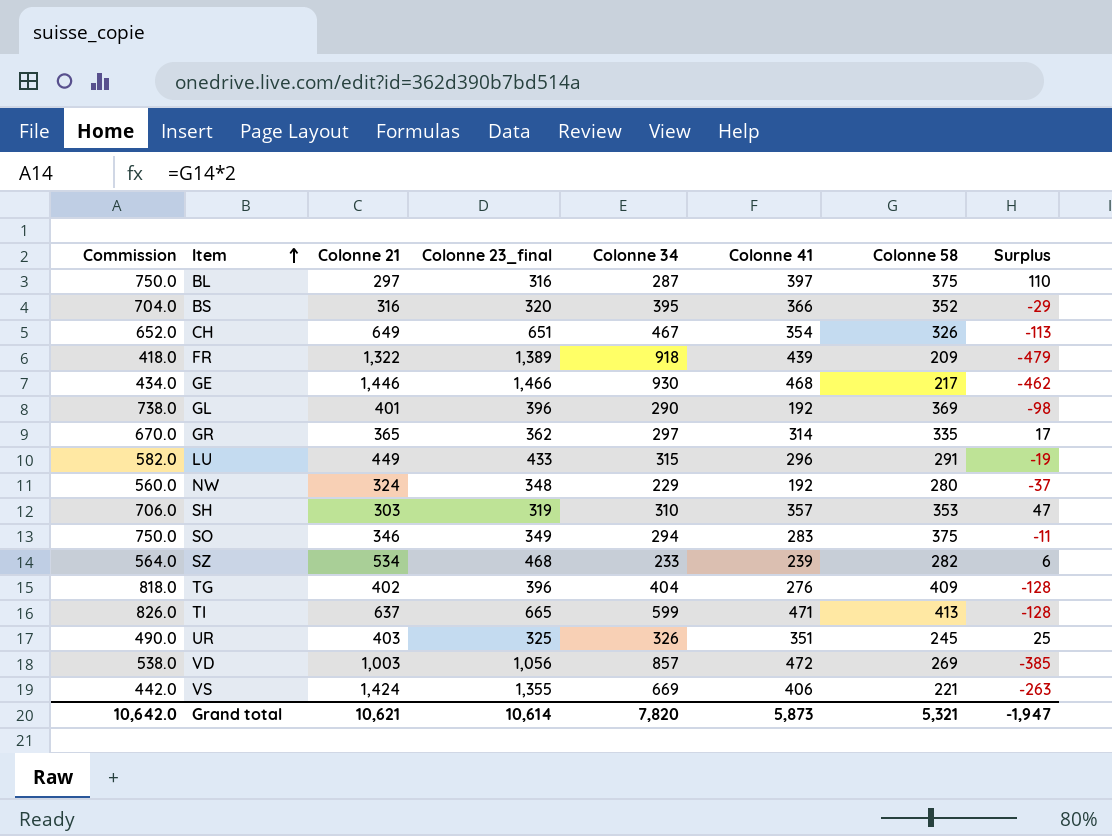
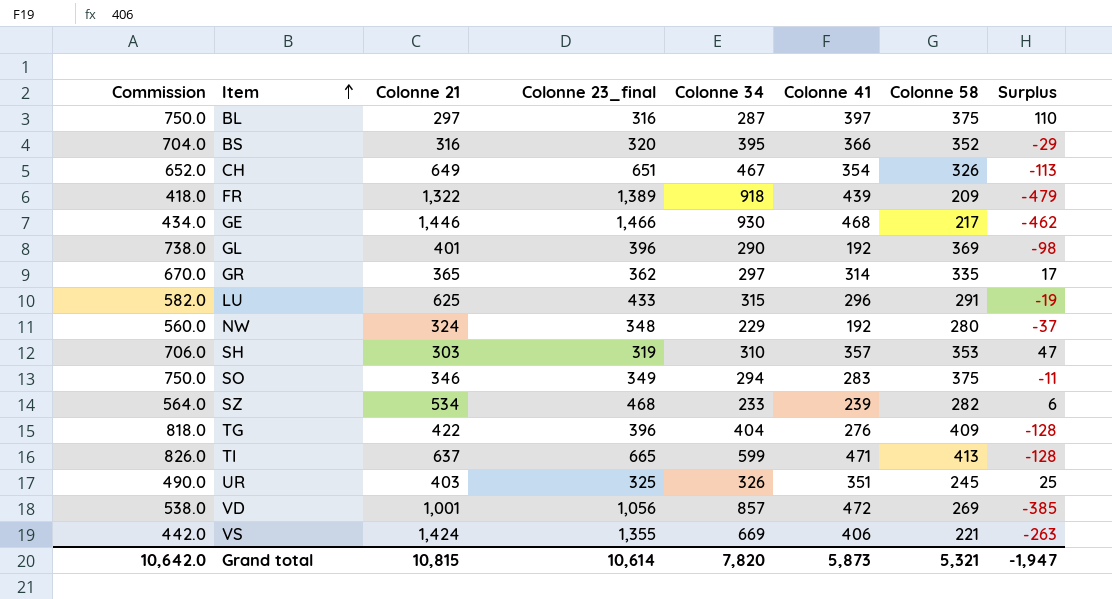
LU | Colonne 21: 449 -> 625
TG | Colonne 21: 402 -> 422
VD | Colonne 21: 1,003 -> 1,001
Grand total | Colonne 21: 10,621 -> 10,815

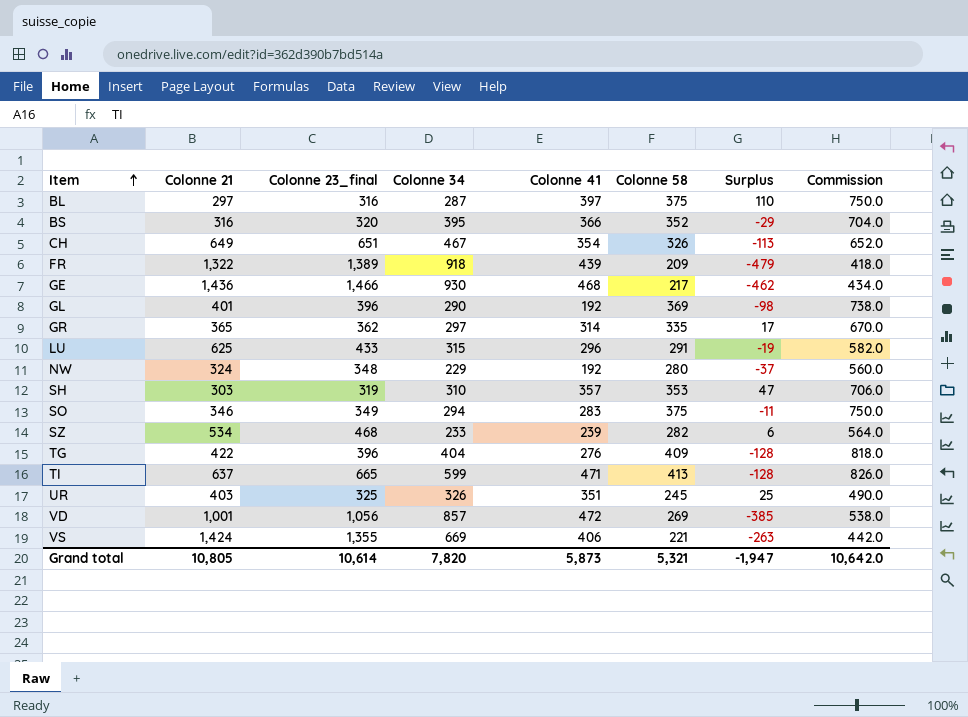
column Commission | position: 1 -> 8
GE | Colonne 21: 1,446 -> 1,436
Grand total | Colonne 21: 10,815 -> 10,805

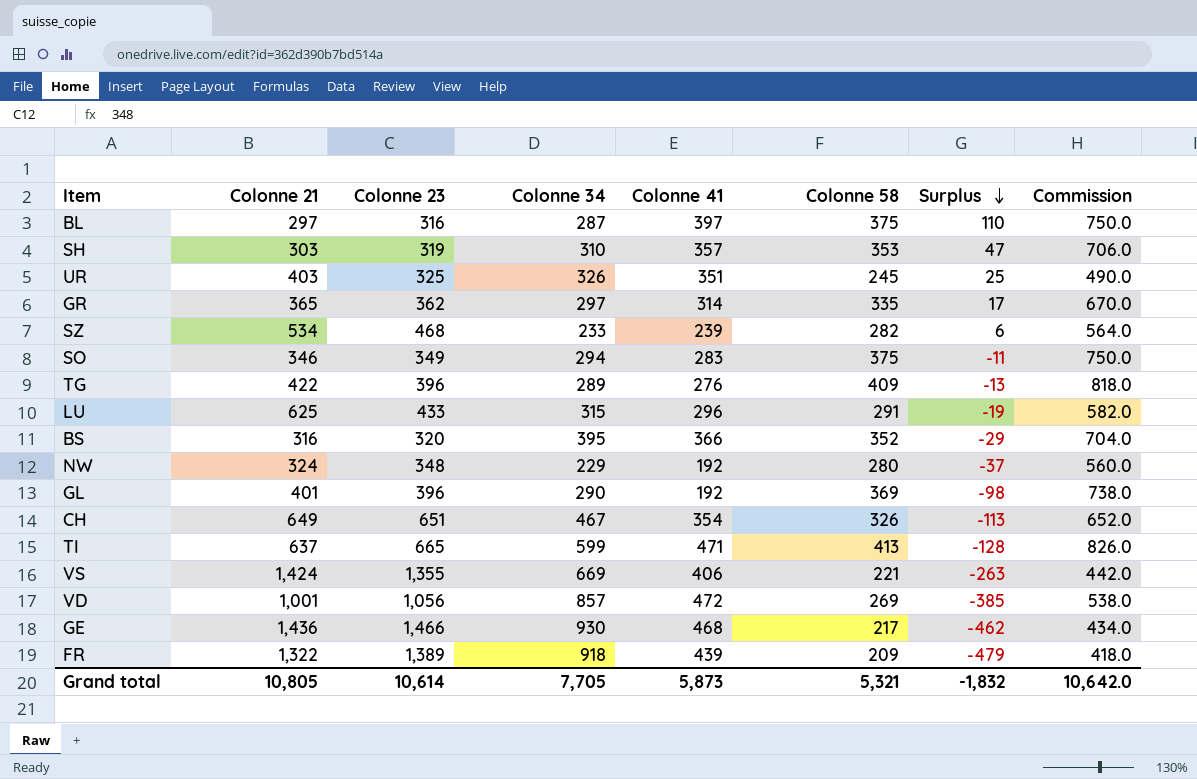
row order: Item ascending -> Surplus descending
column name: Colonne 23_final -> Colonne 23
TG | Colonne 34: 404 -> 289
TG | Surplus: -128 -> -13
Grand total | Colonne 34: 7,820 -> 7,705
Grand total | Surplus: -1,947 -> -1,832

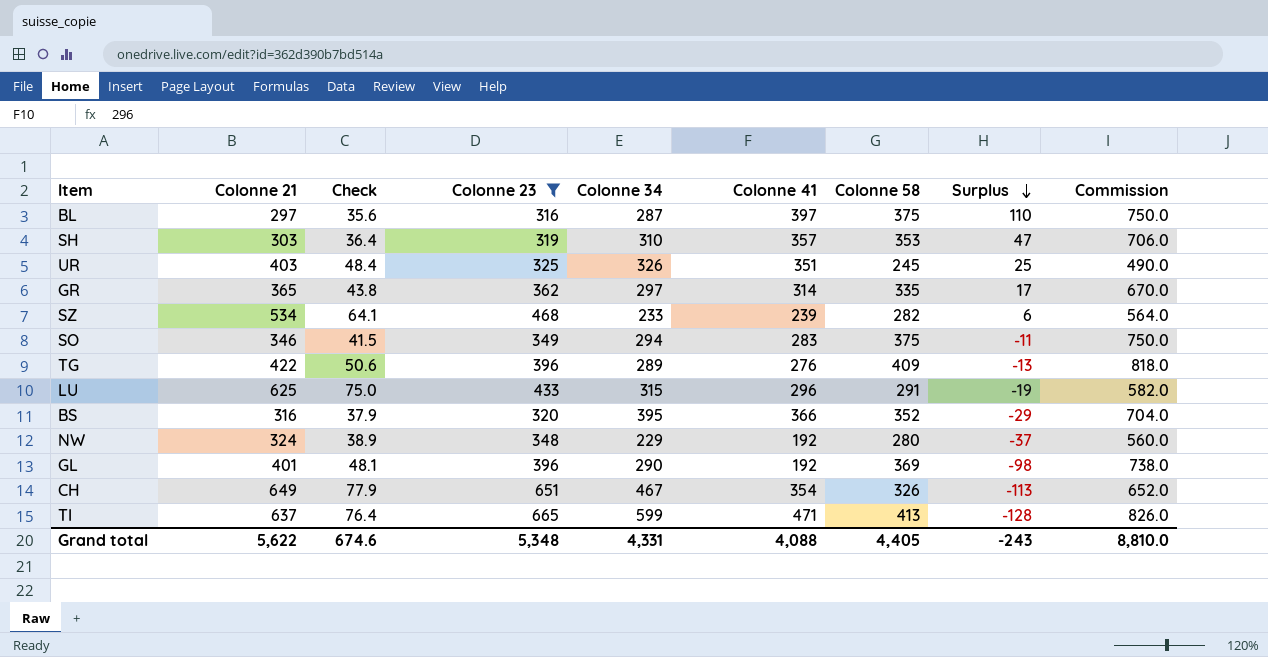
filter: none -> Colonne 23 <= 665
column Check | formula: none -> [Colonne 21] * 0.12
Grand total | Colonne 21: 10,805 -> 5,622
Grand total | Colonne 23: 10,614 -> 5,348
Grand total | Colonne 34: 7,705 -> 4,331
Grand total | Colonne 41: 5,873 -> 4,088
Grand total | Colonne 58: 5,321 -> 4,405
Grand total | Surplus: -1,832 -> -243
Grand total | Commission: 10,642.0 -> 8,810.0

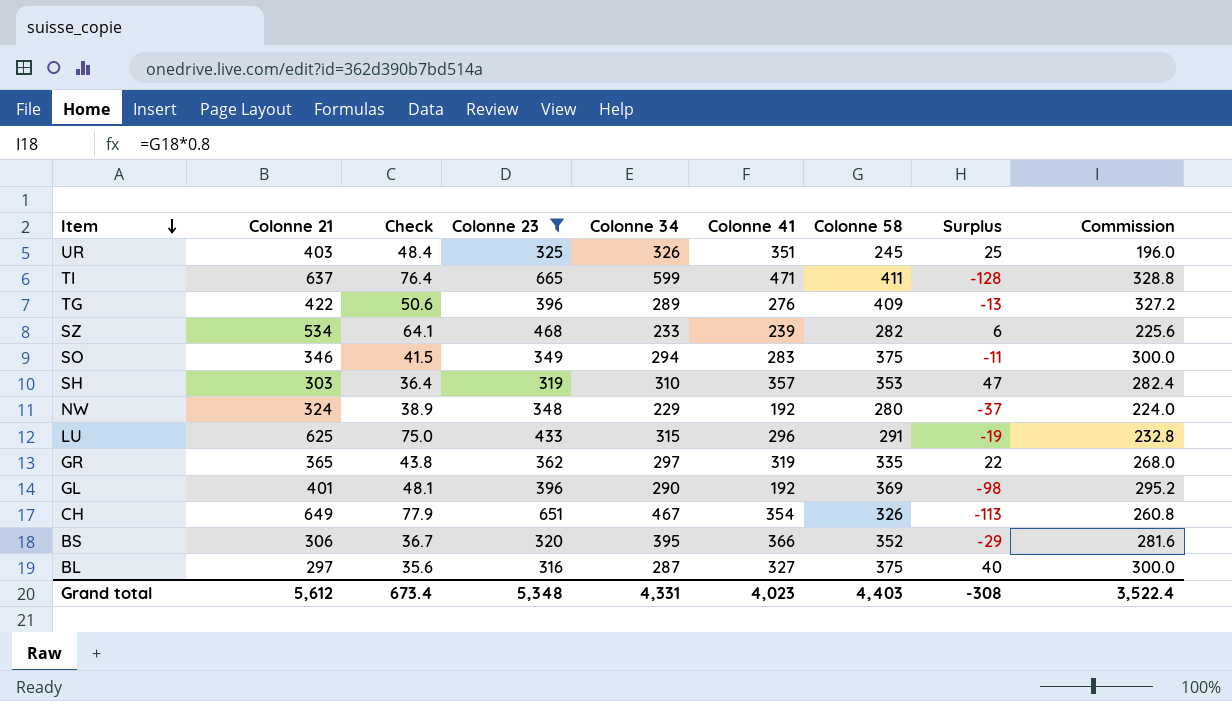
row order: Surplus descending -> Item descending
column Commission | formula: [Colonne 58] * 2 -> [Colonne 58] * 0.8
TI | Colonne 58: 413 -> 411
GR | Colonne 41: 314 -> 319
GR | Surplus: 17 -> 22
BS | Colonne 21: 316 -> 306
BS | Check: 37.9 -> 36.7
BL | Colonne 41: 397 -> 327
BL | Surplus: 110 -> 40
Grand total | Colonne 21: 5,622 -> 5,612
Grand total | Check: 674.6 -> 673.4
Grand total | Colonne 41: 4,088 -> 4,023
Grand total | Colonne 58: 4,405 -> 4,403
Grand total | Surplus: -243 -> -308
Grand total | Commission: 8,810.0 -> 3,522.4

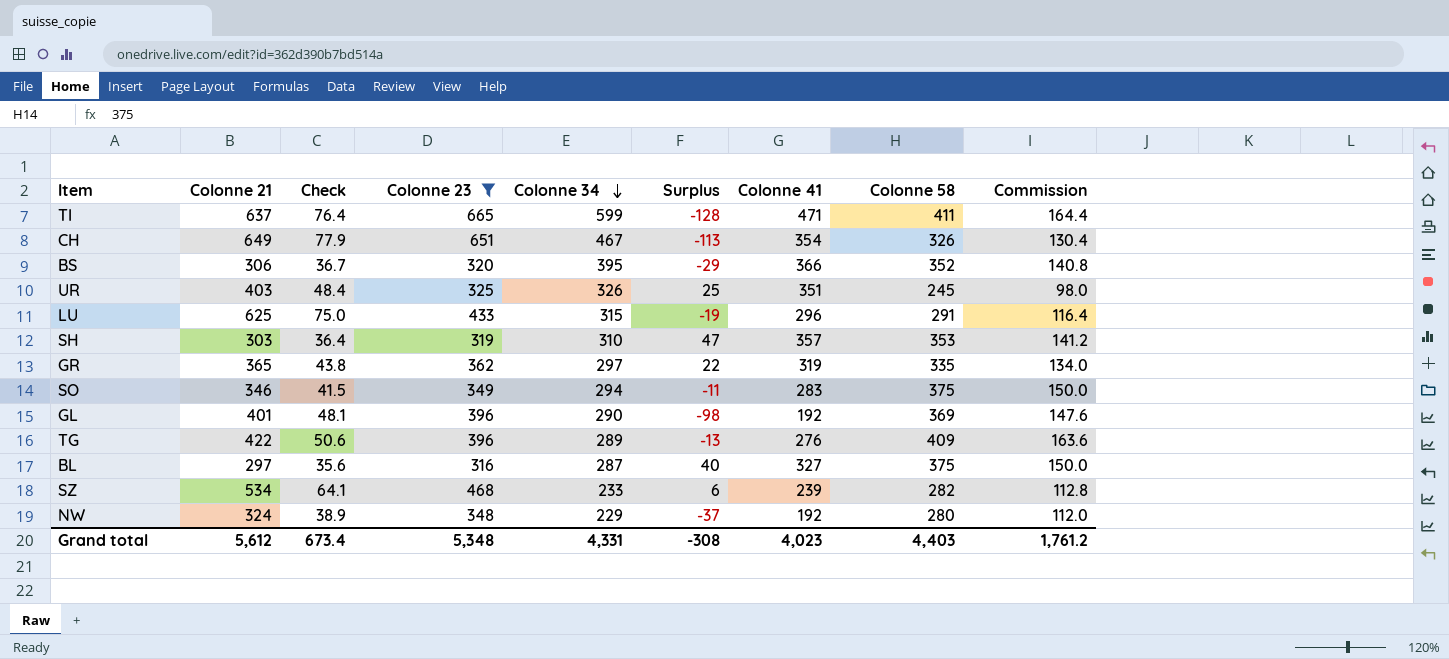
row order: Item descending -> Colonne 34 descending
column Surplus | position: 8 -> 6
column Commission | formula: [Colonne 58] * 0.8 -> [Colonne 58] * 0.4
Grand total | Commission: 3,522.4 -> 1,761.2

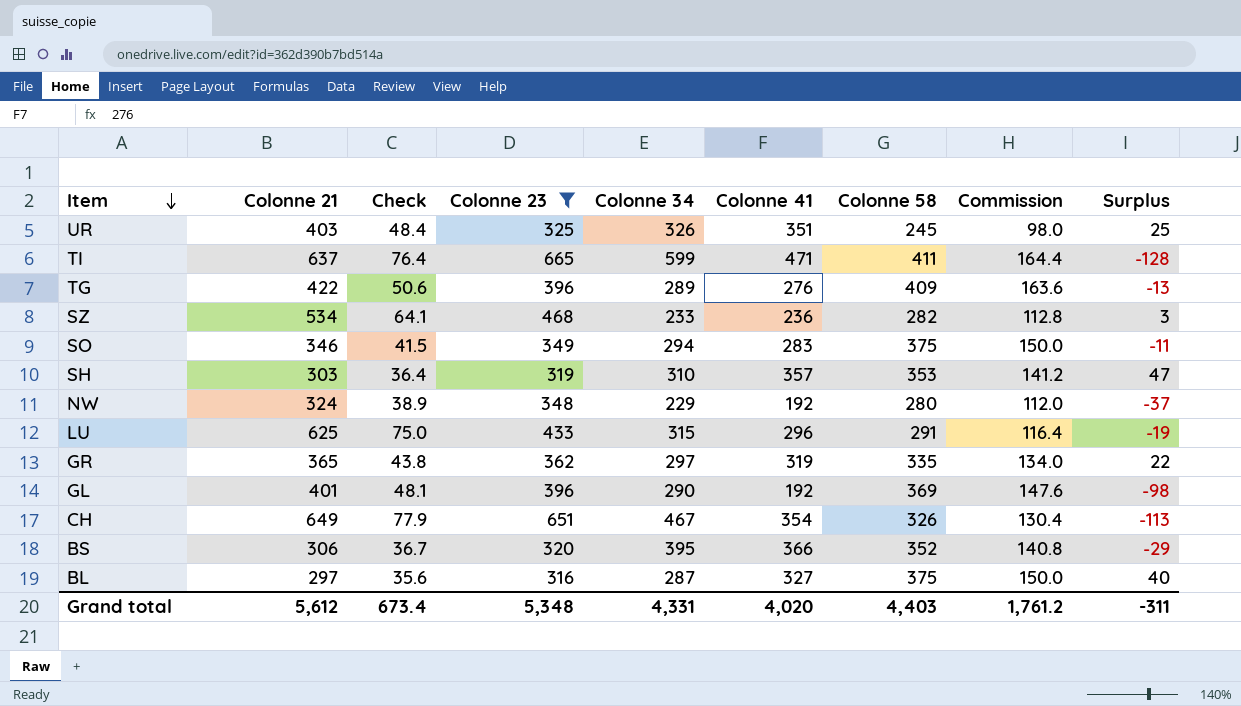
row order: Colonne 34 descending -> Item descending
column Surplus | position: 6 -> 9
SZ | Colonne 41: 239 -> 236
SZ | Surplus: 6 -> 3
Grand total | Colonne 41: 4,023 -> 4,020
Grand total | Surplus: -308 -> -311

